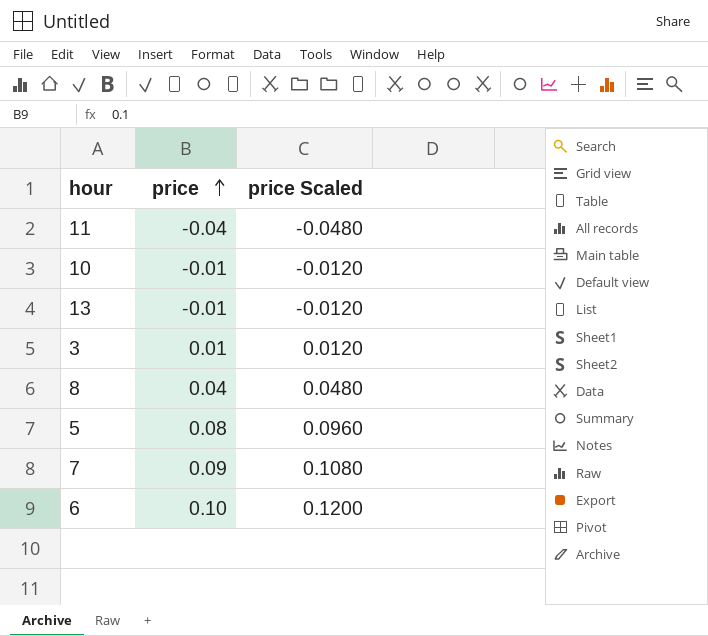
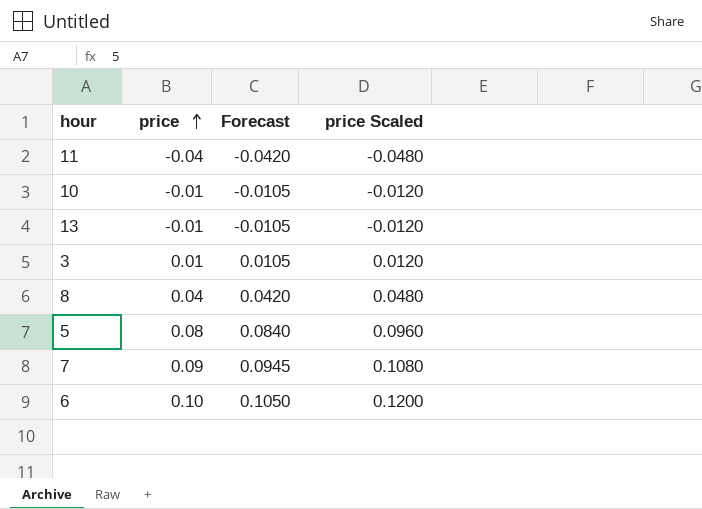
column Forecast | formula: none -> [price] * 1.05

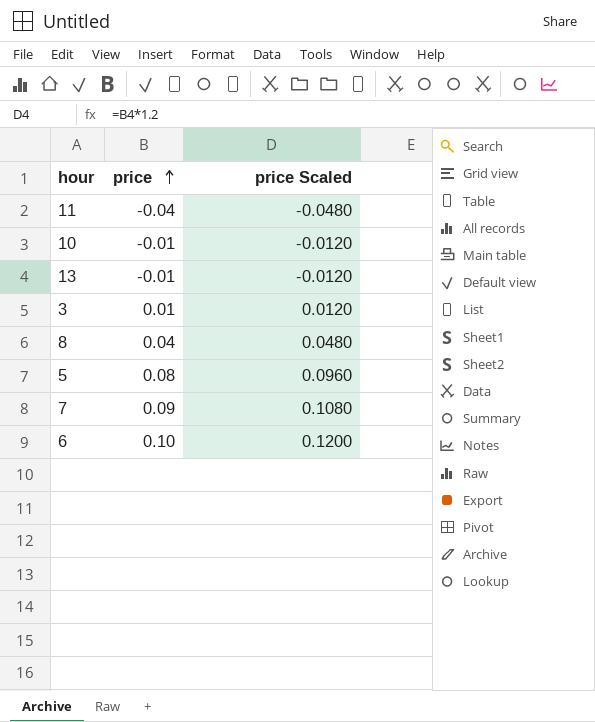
column Forecast | formula: [price] * 1.05 -> none

